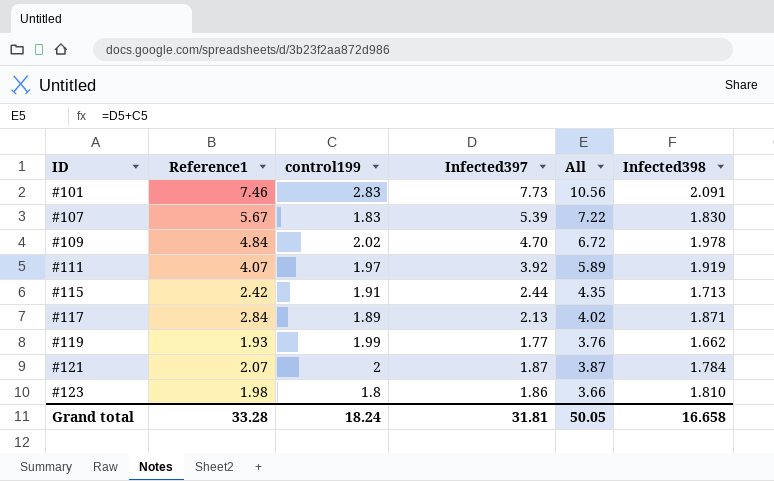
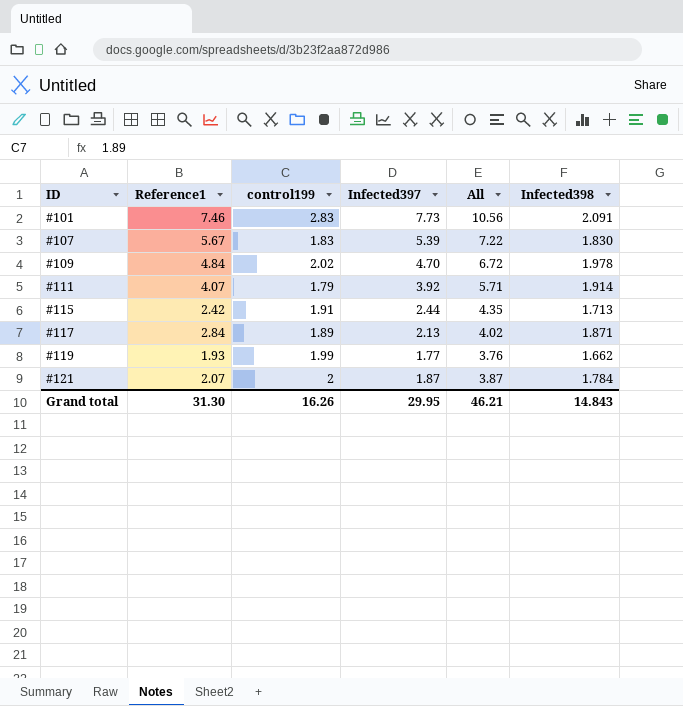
row #123: 1.98 | 1.8 | 1.86 | 3.66 | 1.810 -> none
#111 | control199: 1.97 -> 1.79
#111 | All: 5.89 -> 5.71
#111 | Infected398: 1.919 -> 1.914
Grand total | Reference1: 33.28 -> 31.30
Grand total | control199: 18.24 -> 16.26
Grand total | Infected397: 31.81 -> 29.95
Grand total | All: 50.05 -> 46.21
Grand total | Infected398: 16.658 -> 14.843

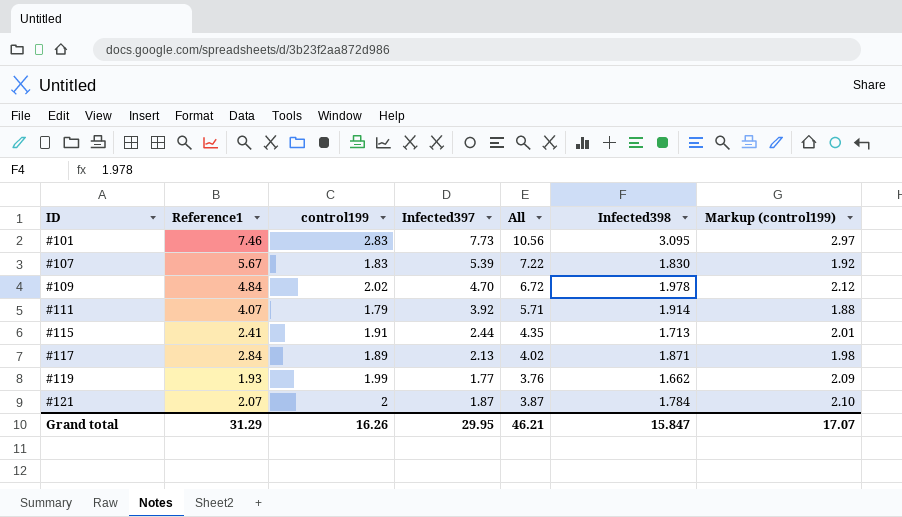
column Markup (control199) | formula: none -> [control199] * 1.05
#101 | Infected398: 2.091 -> 3.095
#115 | Reference1: 2.42 -> 2.41
Grand total | Reference1: 31.30 -> 31.29
Grand total | Infected398: 14.843 -> 15.847

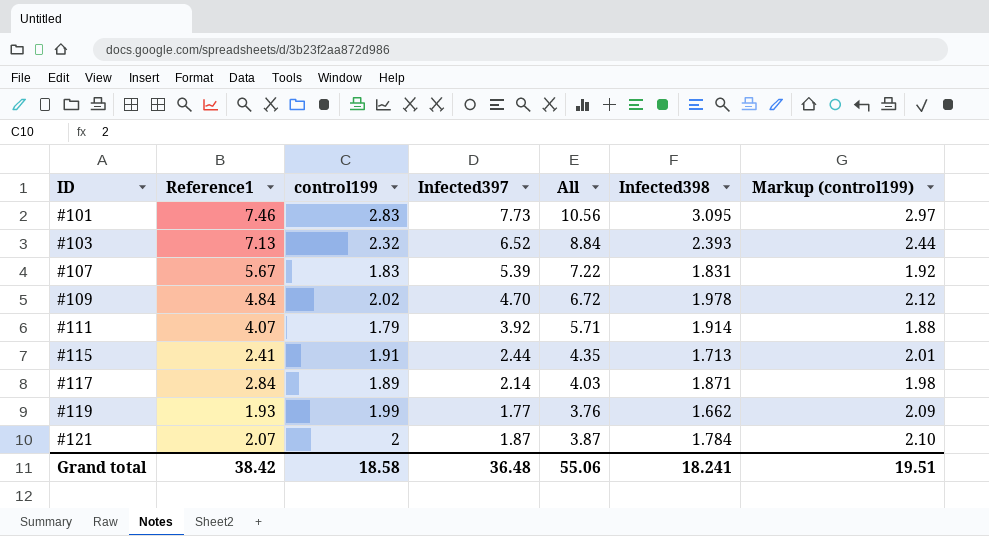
row #103: none -> 7.13 | 2.32 | 6.52 | 8.84 | 2.393 | 2.44
#107 | Infected398: 1.830 -> 1.831
#117 | Infected397: 2.13 -> 2.14
#117 | All: 4.02 -> 4.03
Grand total | Reference1: 31.29 -> 38.42
Grand total | control199: 16.26 -> 18.58
Grand total | Infected397: 29.95 -> 36.48
Grand total | All: 46.21 -> 55.06
Grand total | Infected398: 15.847 -> 18.241
Grand total | Markup (control199): 17.07 -> 19.51

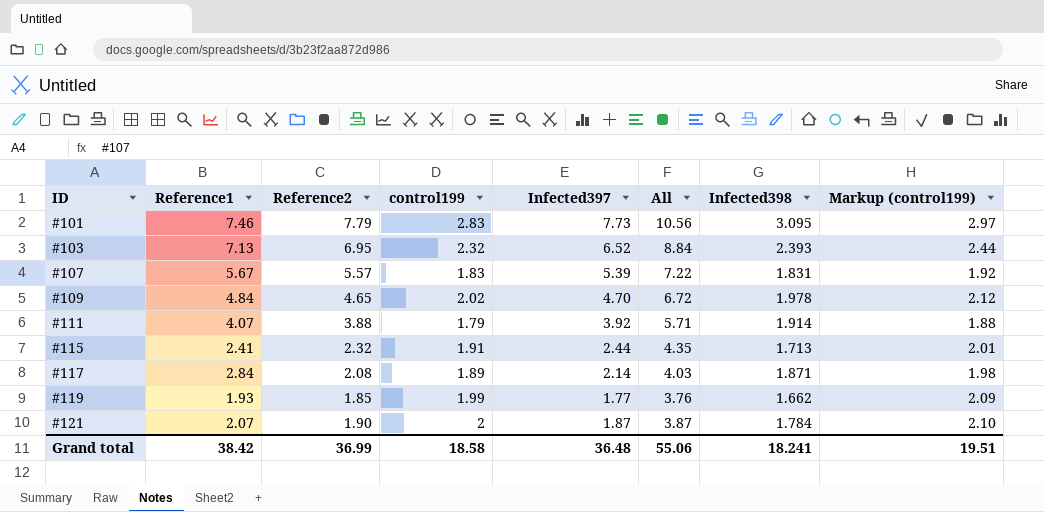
column Reference2 | position: none -> 3

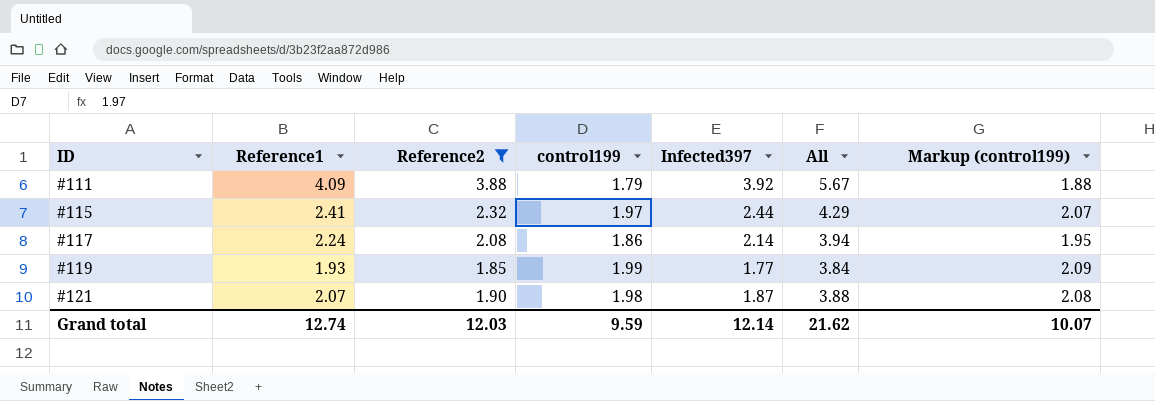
filter: none -> Reference2 <= 3.88
column Infected398 | position: 7 -> none
column All | formula: [control199] + [Infected397] -> [Reference2] + [control199]
#111 | Reference1: 4.07 -> 4.09
#115 | control199: 1.91 -> 1.97
#115 | Markup (control199): 2.01 -> 2.07
#117 | Reference1: 2.84 -> 2.24
#117 | control199: 1.89 -> 1.86
#117 | Markup (control199): 1.98 -> 1.95
#121 | control199: 2 -> 1.98
#121 | Markup (control199): 2.10 -> 2.08
Grand total | Reference1: 38.42 -> 12.74
Grand total | Reference2: 36.99 -> 12.03
Grand total | control199: 18.58 -> 9.59
Grand total | Infected397: 36.48 -> 12.14
Grand total | All: 55.06 -> 21.62
Grand total | Markup (control199): 19.51 -> 10.07

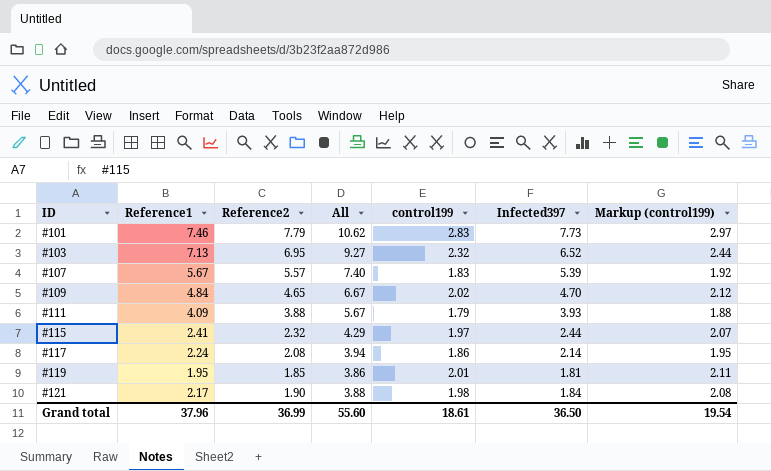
filter: Reference2 <= 3.88 -> none
column All | position: 6 -> 4
#111 | Infected397: 3.92 -> 3.93
#119 | Reference1: 1.93 -> 1.95
#119 | All: 3.84 -> 3.86
#119 | control199: 1.99 -> 2.01
#119 | Infected397: 1.77 -> 1.81
#119 | Markup (control199): 2.09 -> 2.11
#121 | Reference1: 2.07 -> 2.17
#121 | Infected397: 1.87 -> 1.84
Grand total | Reference1: 12.74 -> 37.96
Grand total | Reference2: 12.03 -> 36.99
Grand total | All: 21.62 -> 55.60
Grand total | control199: 9.59 -> 18.61
Grand total | Infected397: 12.14 -> 36.50
Grand total | Markup (control199): 10.07 -> 19.54

